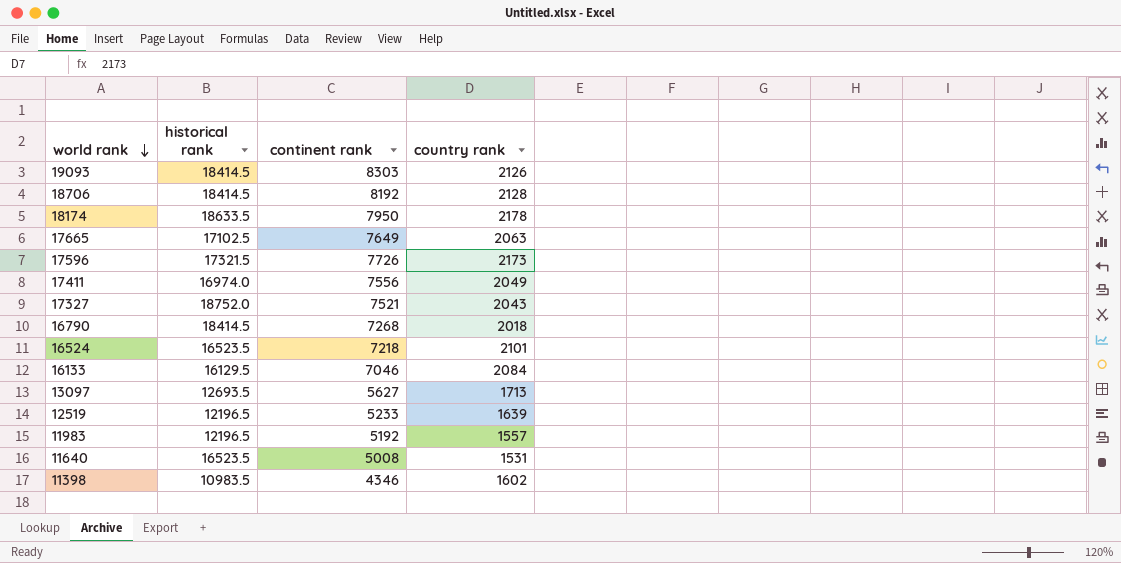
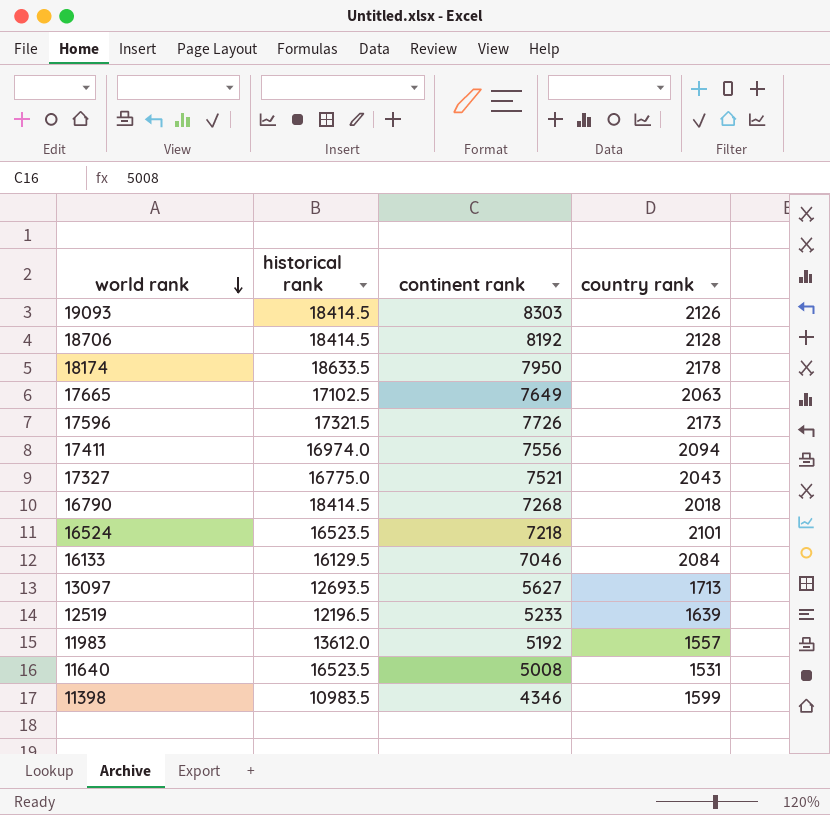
17411 | country rank: 2049 -> 2094
17327 | historical rank: 18752.0 -> 16775.0
11983 | historical rank: 12196.5 -> 13612.0
11398 | country rank: 1602 -> 1599

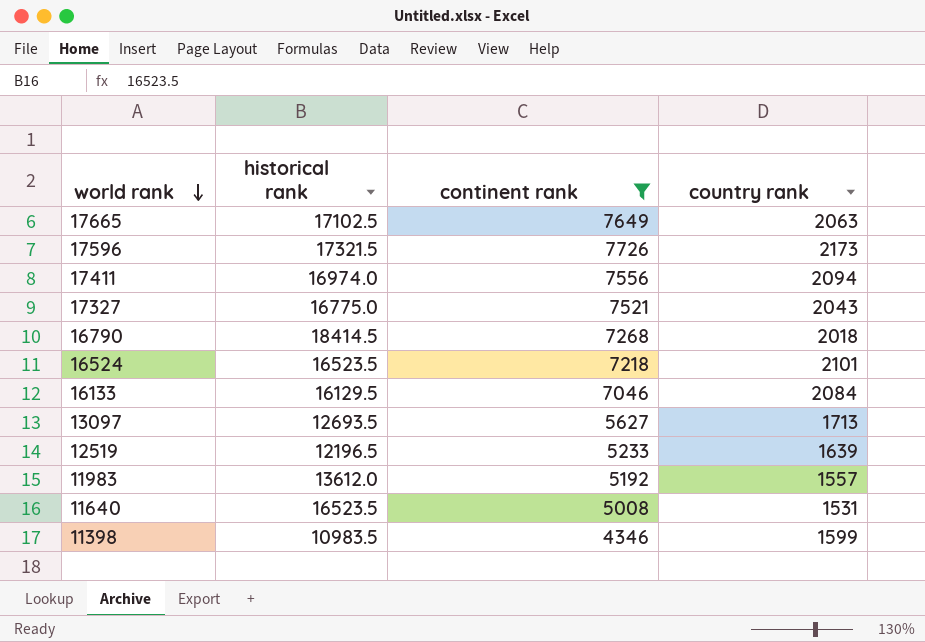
filter: none -> continent rank <= 7726

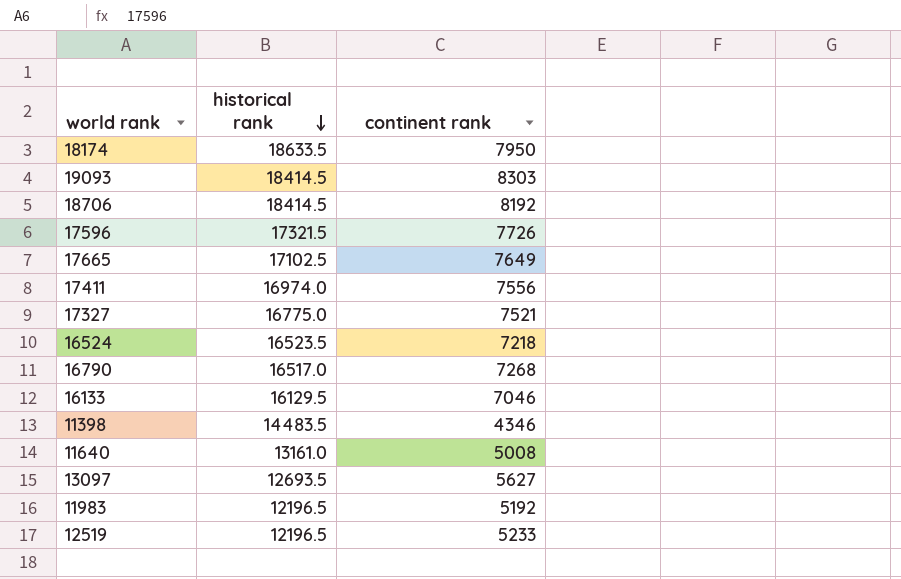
filter: continent rank <= 7726 -> none
row order: world rank descending -> historical rank descending
column country rank | position: 4 -> none
16790 | historical rank: 18414.5 -> 16517.0
11398 | historical rank: 10983.5 -> 14483.5
11640 | historical rank: 16523.5 -> 13161.0
11983 | historical rank: 13612.0 -> 12196.5

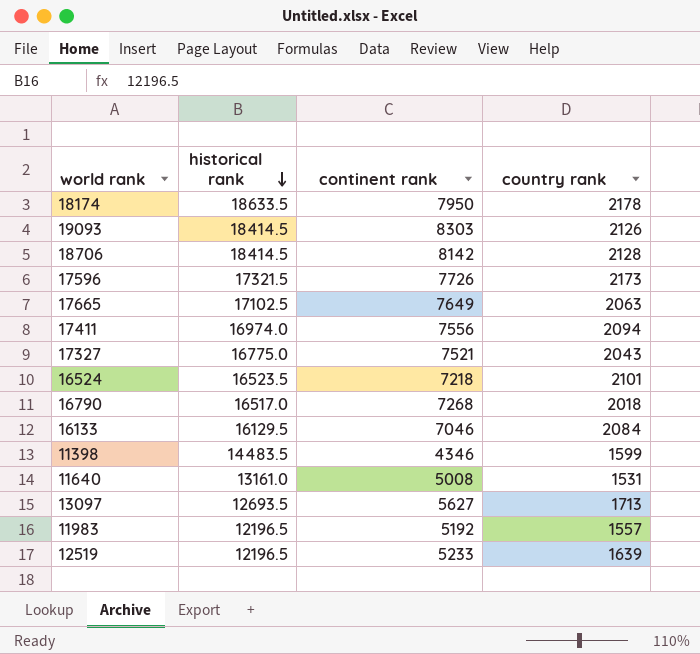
column country rank | position: none -> 4
18706 | continent rank: 8192 -> 8142

